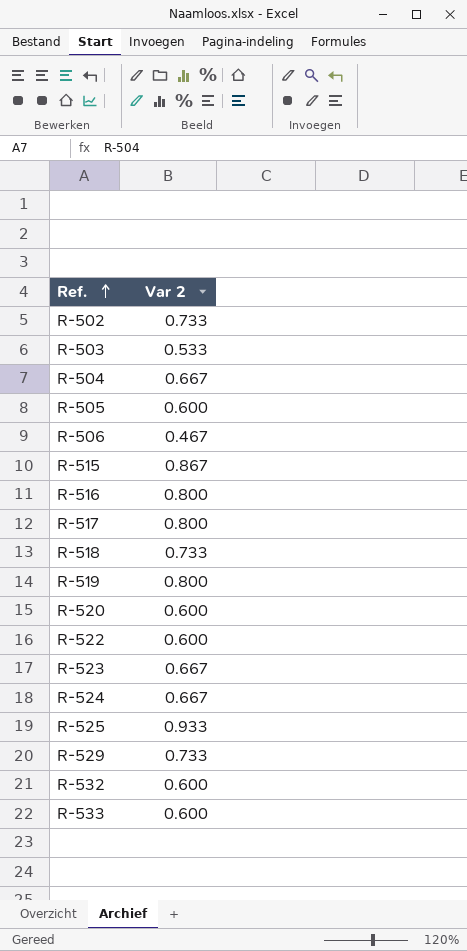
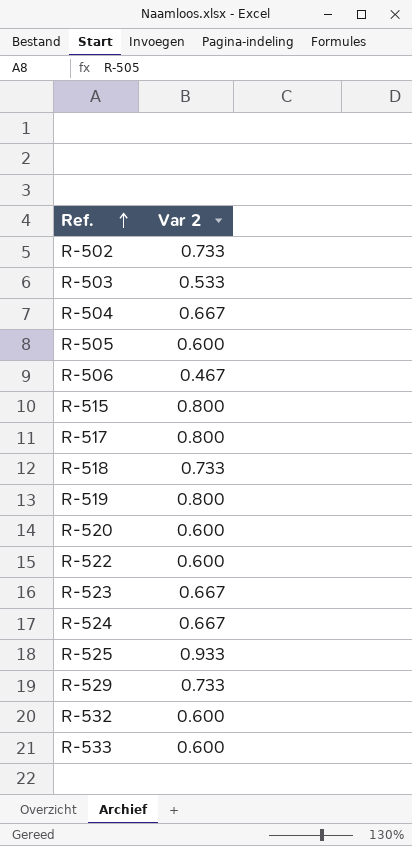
row R-516: 0.800 -> none
R-515 | Var 2: 0.867 -> 0.800

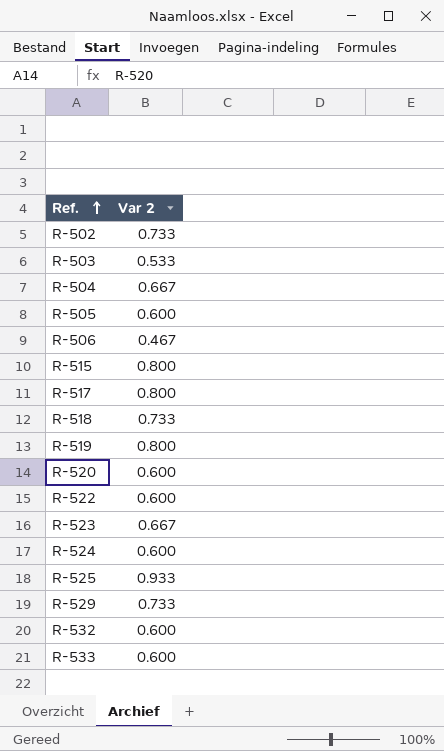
R-524 | Var 2: 0.667 -> 0.600

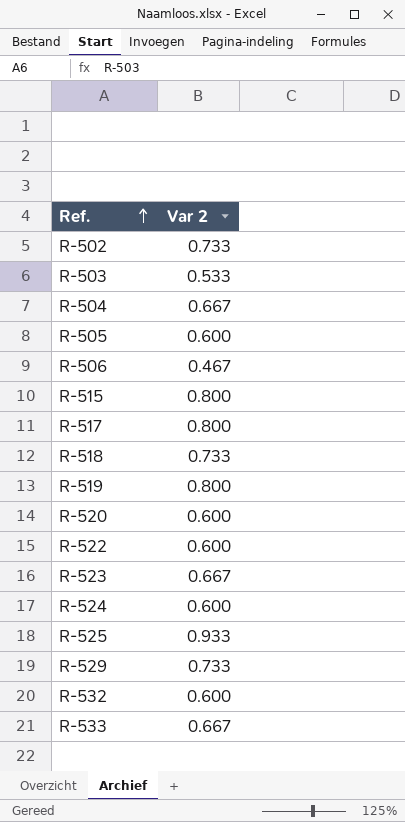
R-533 | Var 2: 0.600 -> 0.667

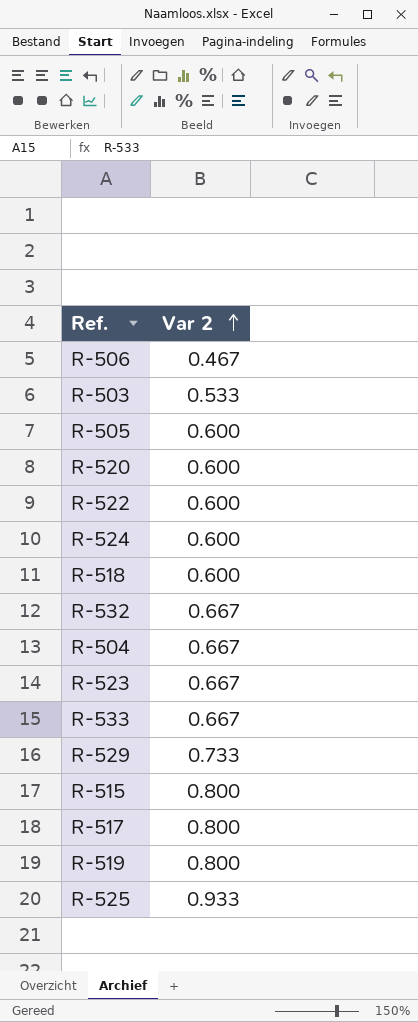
row order: Ref. ascending -> Var 2 ascending
row R-502: 0.733 -> none
R-518 | Var 2: 0.733 -> 0.600
R-532 | Var 2: 0.600 -> 0.667

